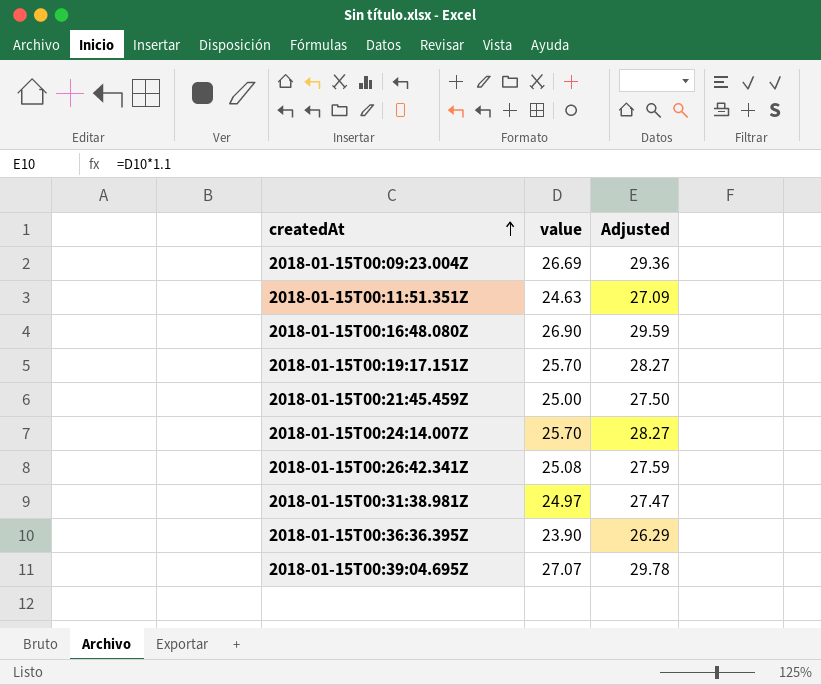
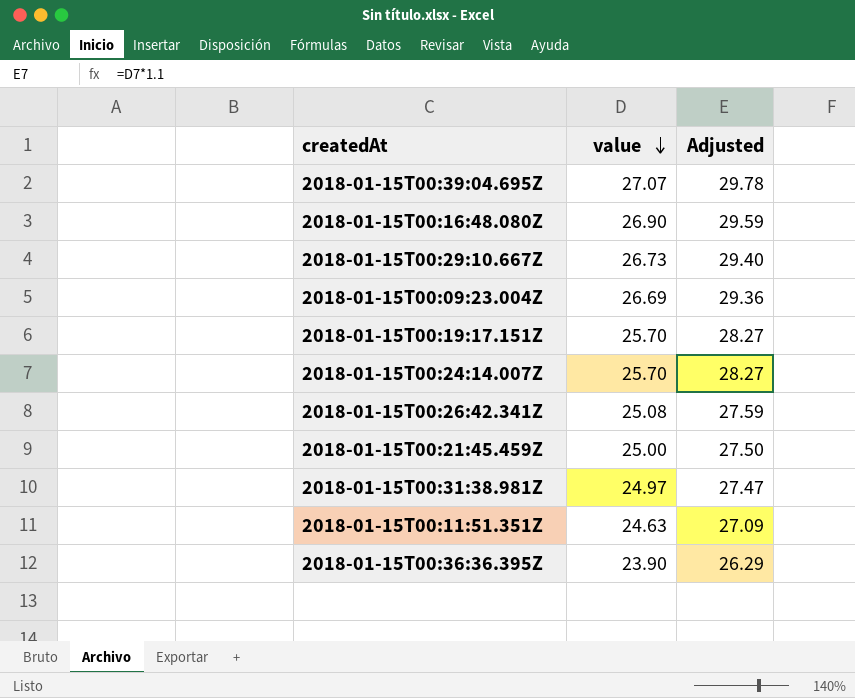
row order: createdAt ascending -> value descending
row 2018-01-15T00:29:10.667Z: none -> 26.73 | 29.40

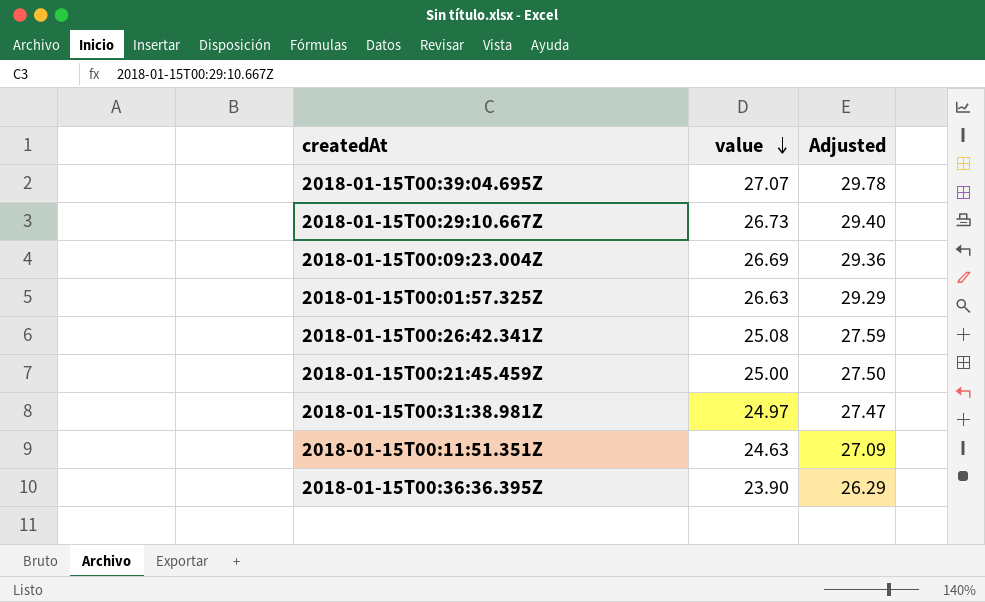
row 2018-01-15T00:16:48.080Z: 26.90 | 29.59 -> none
row 2018-01-15T00:19:17.151Z: 25.70 | 28.27 -> none
row 2018-01-15T00:24:14.007Z: 25.70 | 28.27 -> none
row 2018-01-15T00:01:57.325Z: none -> 26.63 | 29.29

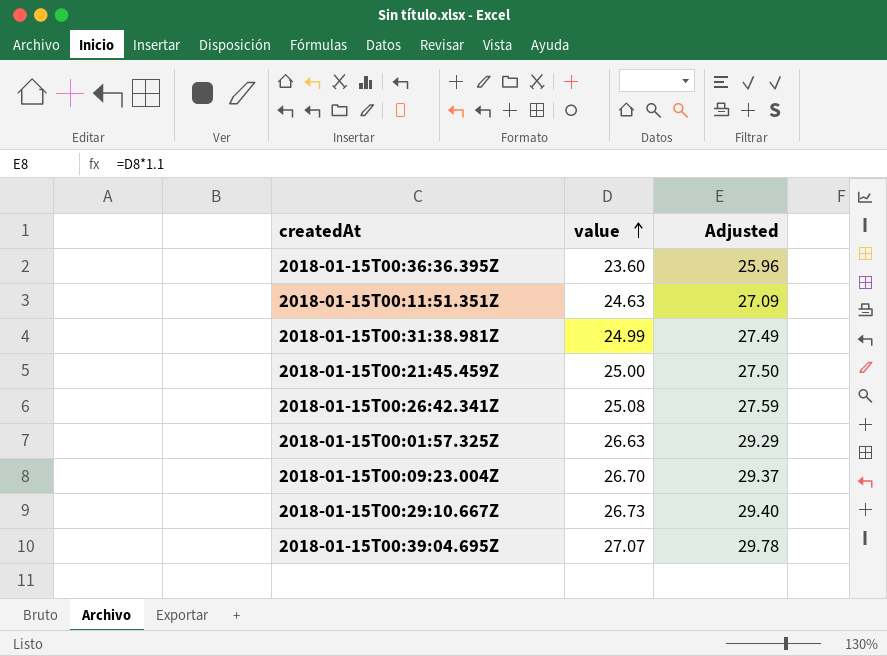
row order: value descending -> value ascending
2018-01-15T00:36:36.395Z | value: 23.90 -> 23.60
2018-01-15T00:36:36.395Z | Adjusted: 26.29 -> 25.96
2018-01-15T00:31:38.981Z | value: 24.97 -> 24.99
2018-01-15T00:31:38.981Z | Adjusted: 27.47 -> 27.49
2018-01-15T00:09:23.004Z | value: 26.69 -> 26.70
2018-01-15T00:09:23.004Z | Adjusted: 29.36 -> 29.37

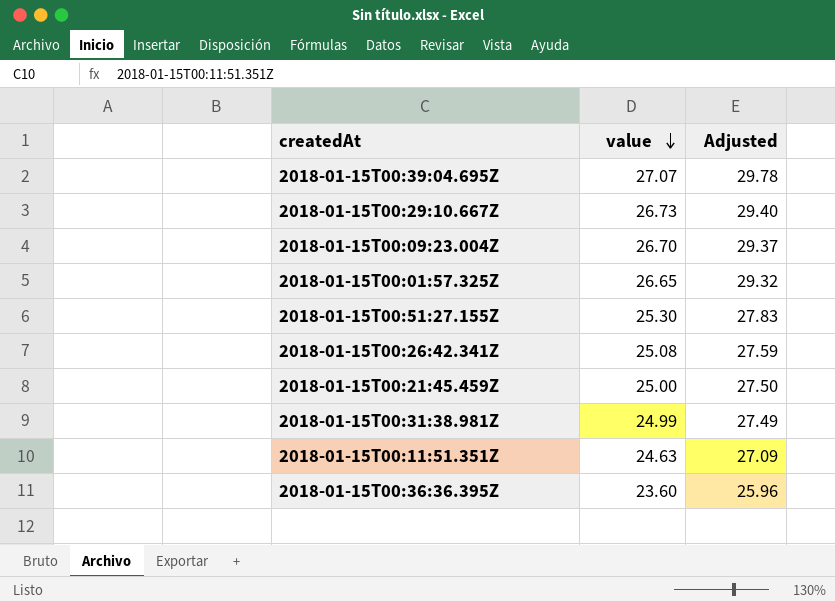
row order: value ascending -> value descending
2018-01-15T00:01:57.325Z | value: 26.63 -> 26.65
2018-01-15T00:01:57.325Z | Adjusted: 29.29 -> 29.32
row 2018-01-15T00:51:27.155Z: none -> 25.30 | 27.83

